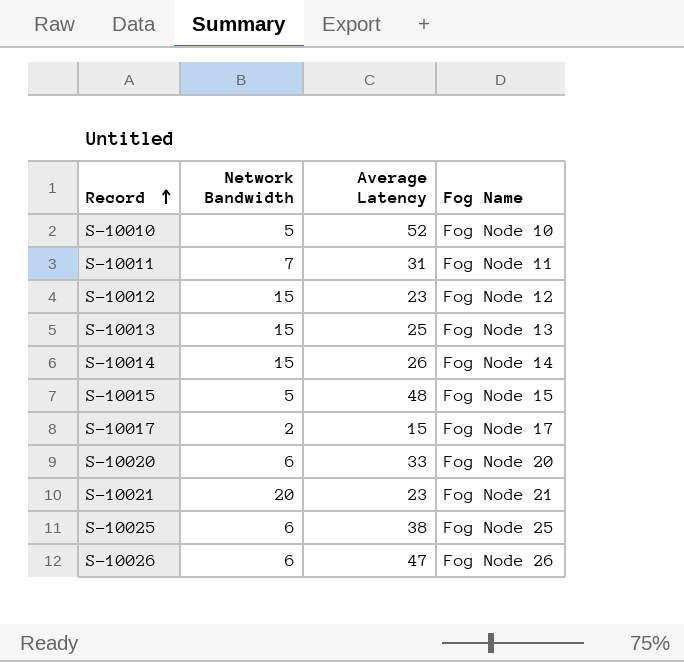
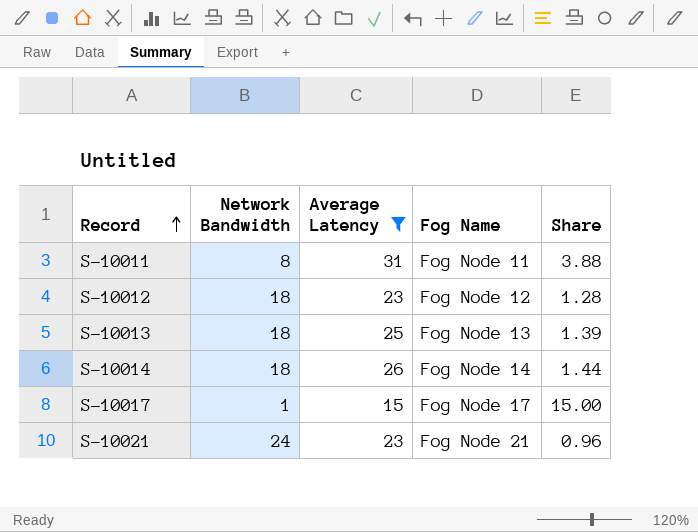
filter: none -> Average Latency <= 31
column Share | formula: none -> [Average Latency] / [Network Bandwidth]
S-10011 | Network Bandwidth: 7 -> 8
S-10012 | Network Bandwidth: 15 -> 18
S-10013 | Network Bandwidth: 15 -> 18
S-10014 | Network Bandwidth: 15 -> 18
S-10017 | Network Bandwidth: 2 -> 1
S-10021 | Network Bandwidth: 20 -> 24

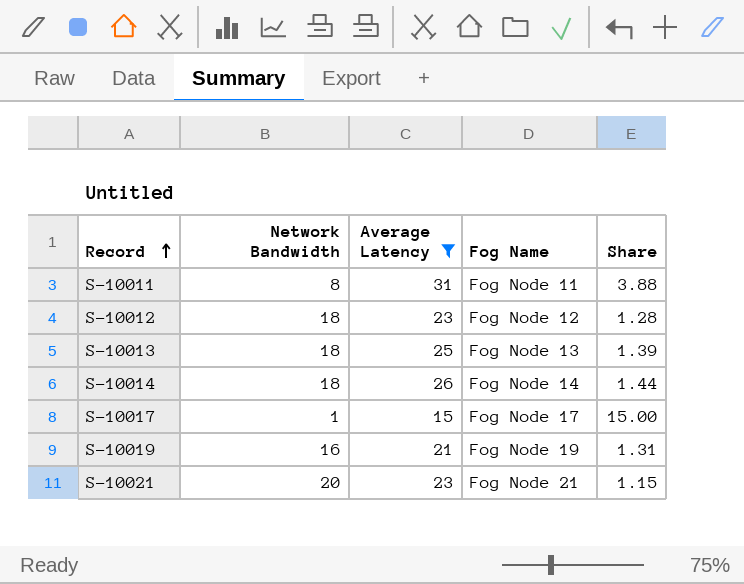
row S-10019: none -> 16 | 21 | Fog Node 19 | 1.31
S-10021 | Network Bandwidth: 24 -> 20
S-10021 | Share: 0.96 -> 1.15

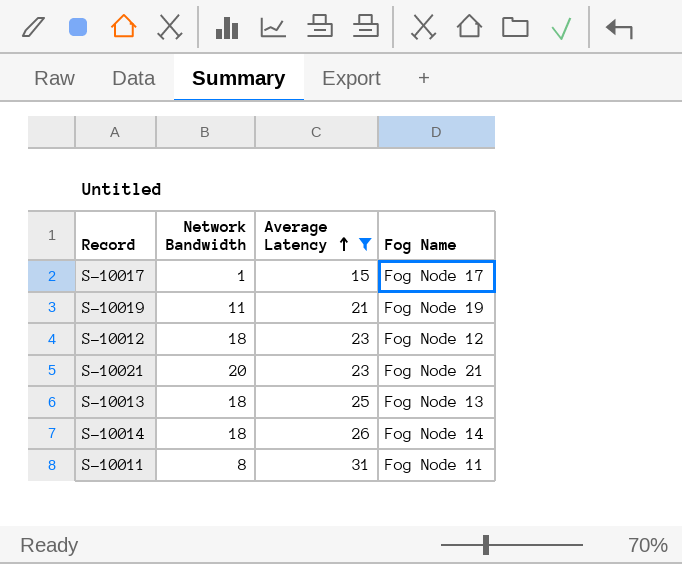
row order: Record ascending -> Average Latency ascending
column Share | formula: [Average Latency] / [Network Bandwidth] -> none
S-10019 | Network Bandwidth: 16 -> 11

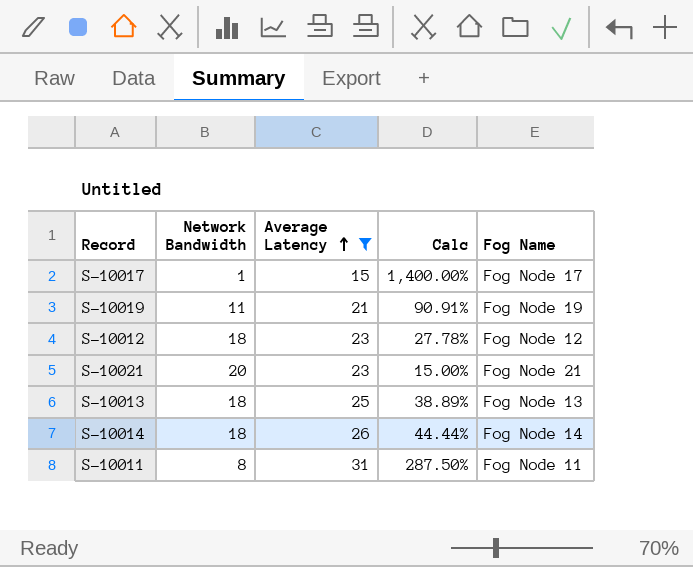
column Calc | formula: none -> ([Average Latency] - [Network Bandwidth]) / [Network Bandwidth]

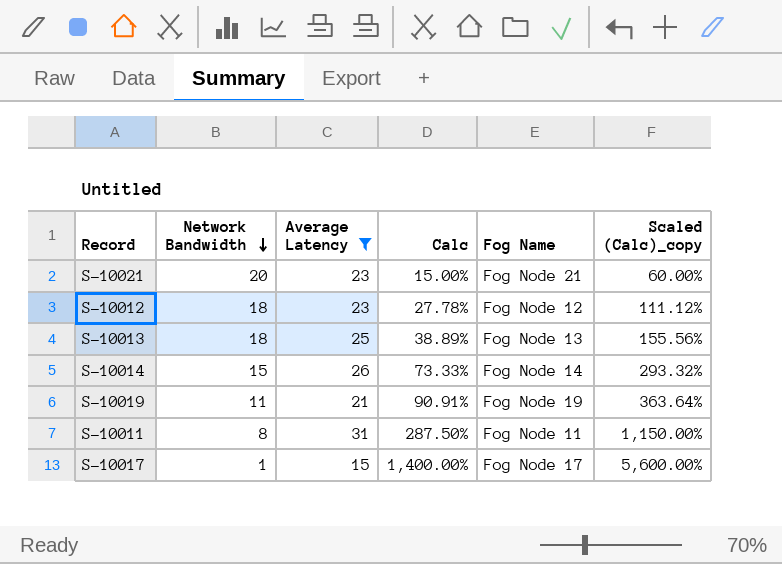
row order: Average Latency ascending -> Network Bandwidth descending
column Scaled (Calc)_copy | formula: none -> [Calc] * 4
S-10014 | Network Bandwidth: 18 -> 15
S-10014 | Calc: 44.44% -> 73.33%

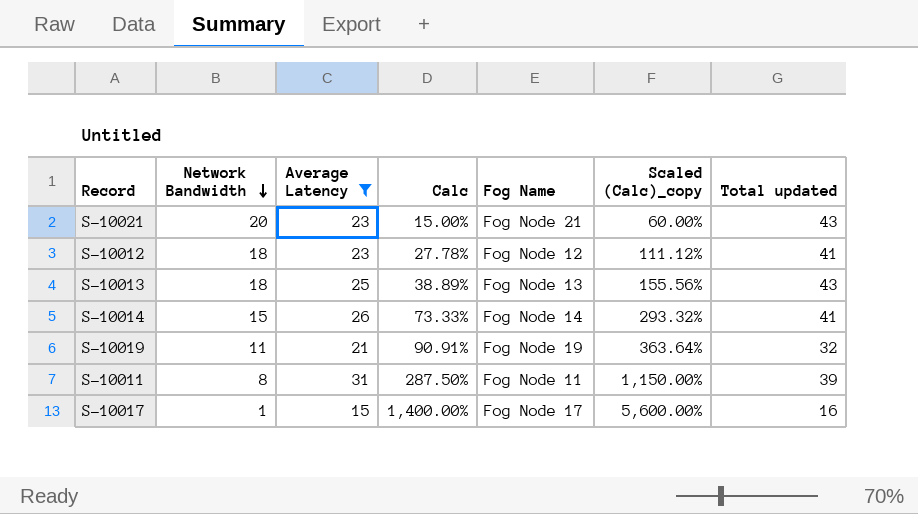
column Total updated | formula: none -> [Network Bandwidth] + [Average Latency]

